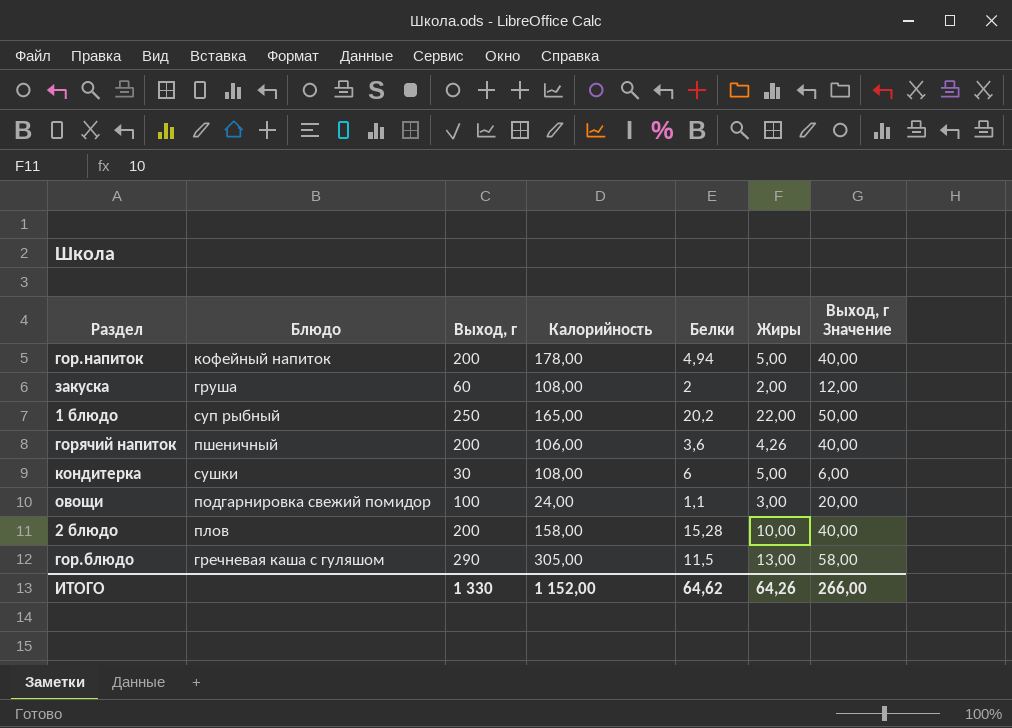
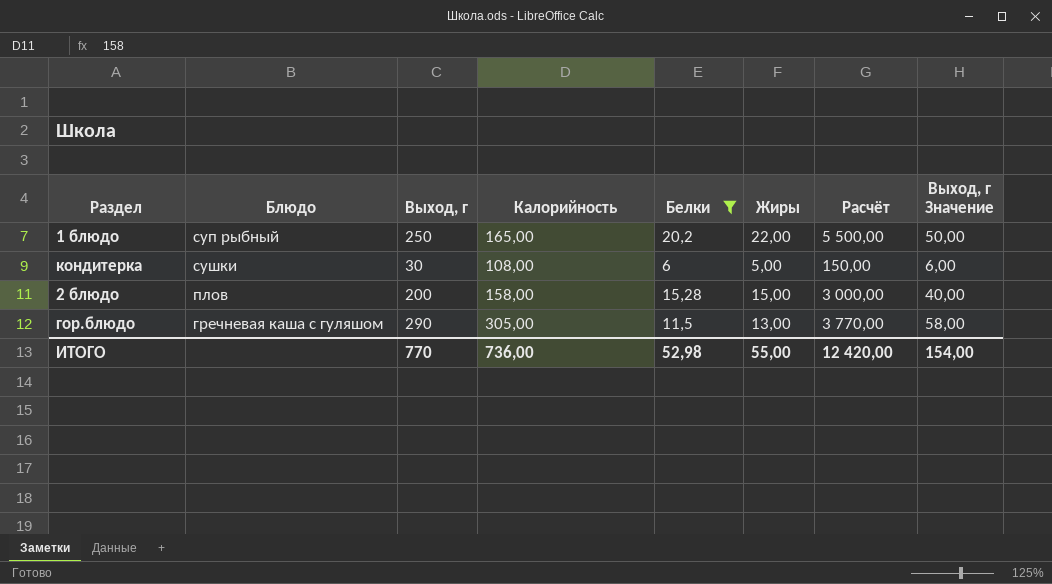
filter: none -> Белки >= 6
column Расчёт | formula: none -> [Выход, г] * [Жиры]
2 блюдо | Жиры: 10,00 -> 15,00
ИТОГО | Выход, г: 1 330 -> 770
ИТОГО | Калорийность: 1 152,00 -> 736,00
ИТОГО | Белки: 64,62 -> 52,98
ИТОГО | Жиры: 64,26 -> 55,00
ИТОГО | Выход, г Значение: 266,00 -> 154,00

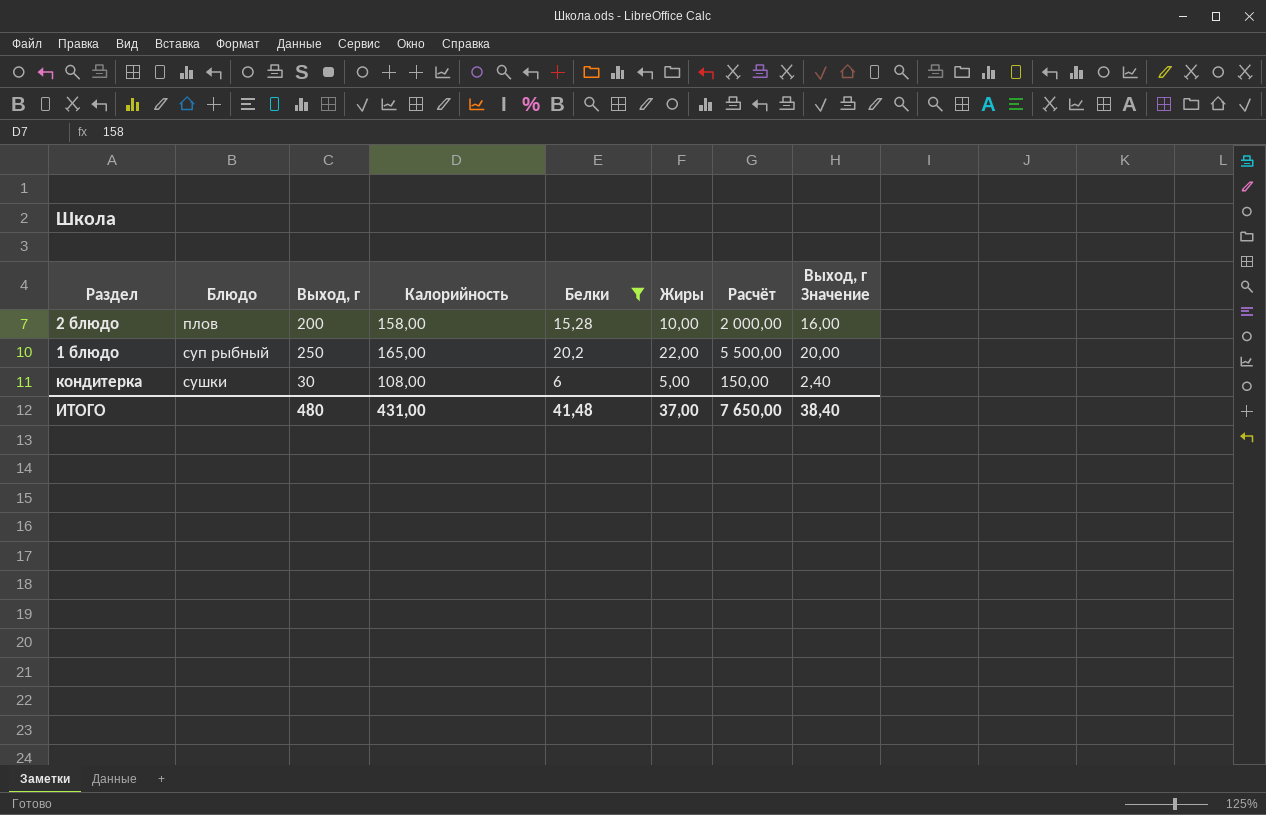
row order: none -> Блюдо ascending
column Выход, г Значение | formula: [Выход, г] * 0,2 -> [Выход, г] * 0,08
row гор.блюдо: гречневая каша с гуляшом | 290 | 305,00 | 11,5 | 13,00 | 3 770,00 | 58,00 -> none
2 блюдо | Жиры: 15,00 -> 10,00
2 блюдо | Расчёт: 3 000,00 -> 2 000,00
ИТОГО | Выход, г: 770 -> 480
ИТОГО | Калорийность: 736,00 -> 431,00
ИТОГО | Белки: 52,98 -> 41,48
ИТОГО | Жиры: 55,00 -> 37,00
ИТОГО | Расчёт: 12 420,00 -> 7 650,00
ИТОГО | Выход, г Значение: 154,00 -> 38,40

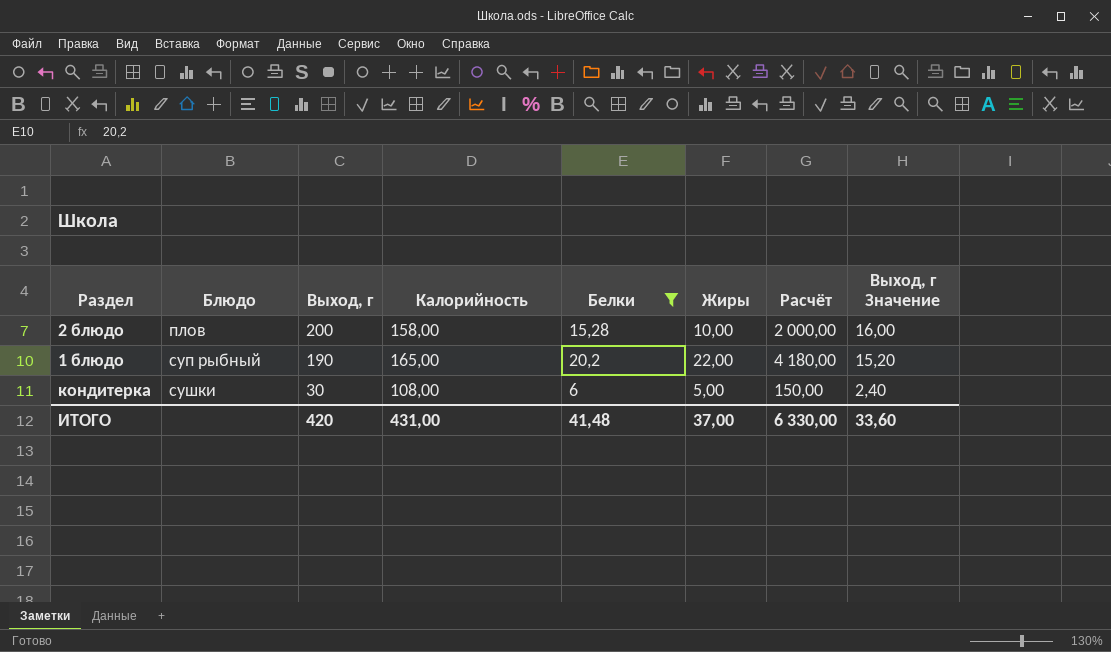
1 блюдо | Выход, г: 250 -> 190
1 блюдо | Расчёт: 5 500,00 -> 4 180,00
1 блюдо | Выход, г Значение: 20,00 -> 15,20
ИТОГО | Выход, г: 480 -> 420
ИТОГО | Расчёт: 7 650,00 -> 6 330,00
ИТОГО | Выход, г Значение: 38,40 -> 33,60

